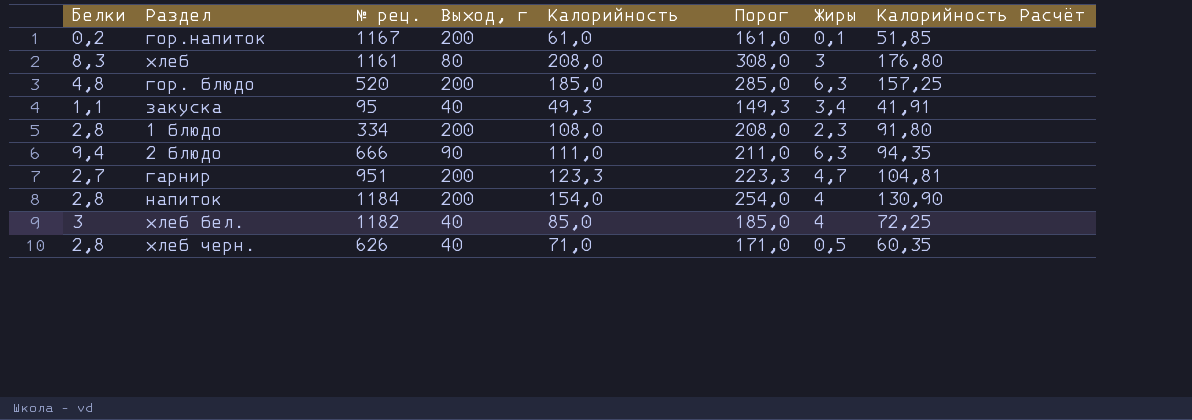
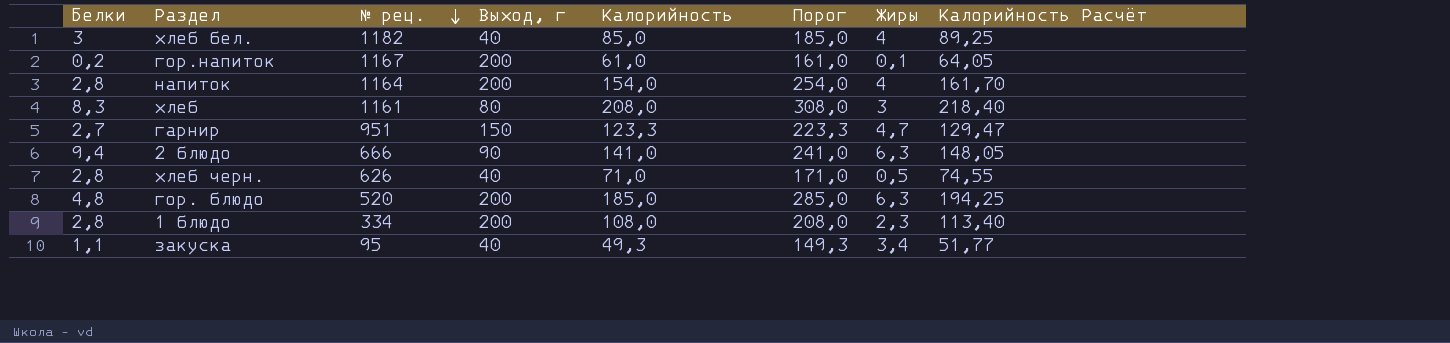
row order: none -> № рец. descending
column Калорийность Расчёт | formula: [Калорийность] * 0,85 -> [Калорийность] * 1,05
напиток | № рец.: 1184 -> 1164
гарнир | Выход, г: 200 -> 150
2 блюдо | Калорийность: 111,0 -> 141,0
2 блюдо | Порог: 211,0 -> 241,0

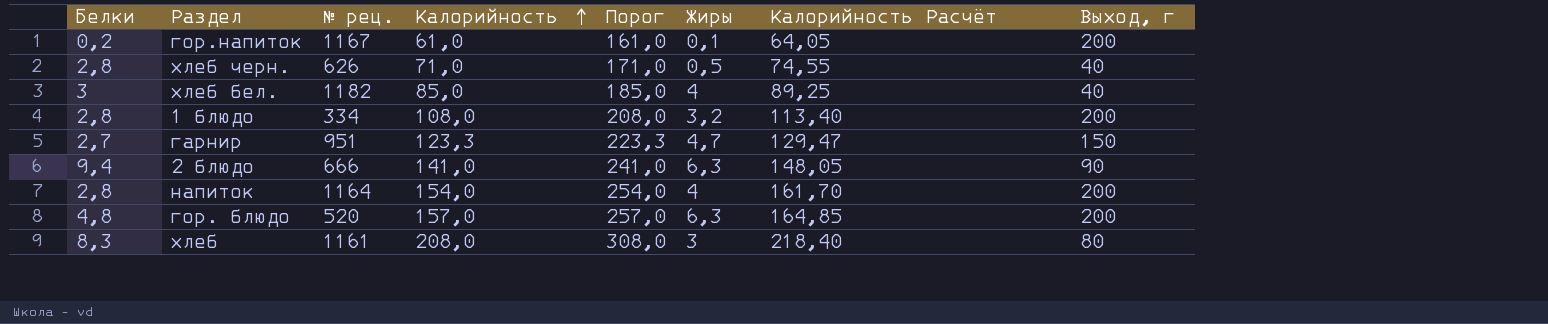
row order: № рец. descending -> Калорийность ascending
column Выход, г | position: 4 -> 8
row закуска: 1,1 | 95 | 40 | 49,3 | 149,3 | 3,4 | 51,77 -> none
1 блюдо | Жиры: 2,3 -> 3,2
гор. блюдо | Калорийность: 185,0 -> 157,0
гор. блюдо | Порог: 285,0 -> 257,0
гор. блюдо | Калорийность Расчёт: 194,25 -> 164,85

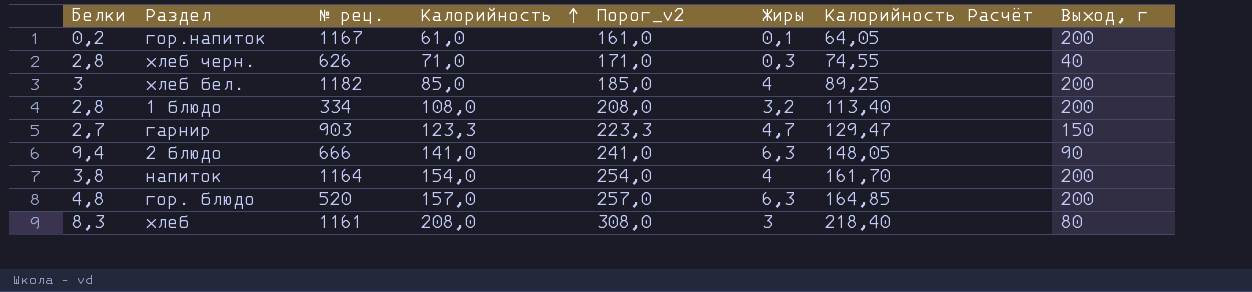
column name: Порог -> Порог_v2
хлеб черн. | Жиры: 0,5 -> 0,3
хлеб бел. | Выход, г: 40 -> 200
гарнир | № рец.: 951 -> 903
напиток | Белки: 2,8 -> 3,8

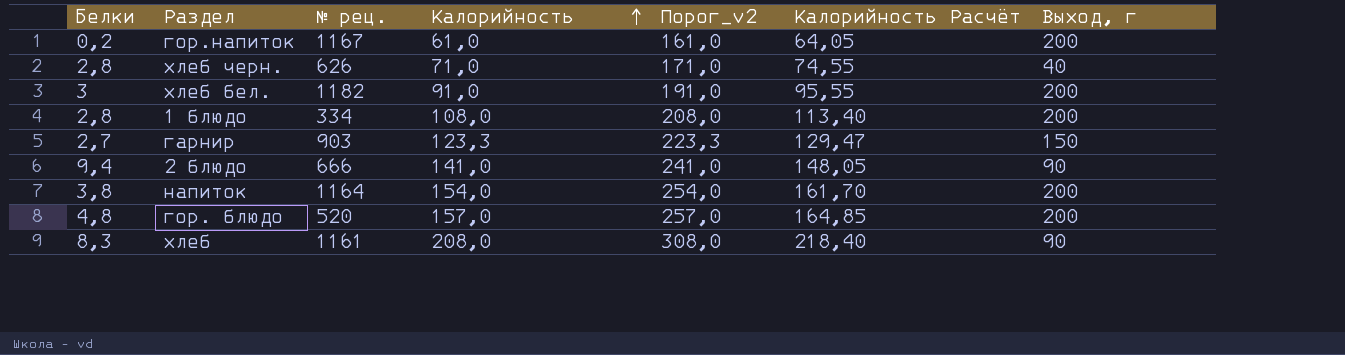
column Жиры | position: 6 -> none
хлеб бел. | Калорийность: 85,0 -> 91,0
хлеб бел. | Порог_v2: 185,0 -> 191,0
хлеб бел. | Калорийность Расчёт: 89,25 -> 95,55
хлеб | Выход, г: 80 -> 90

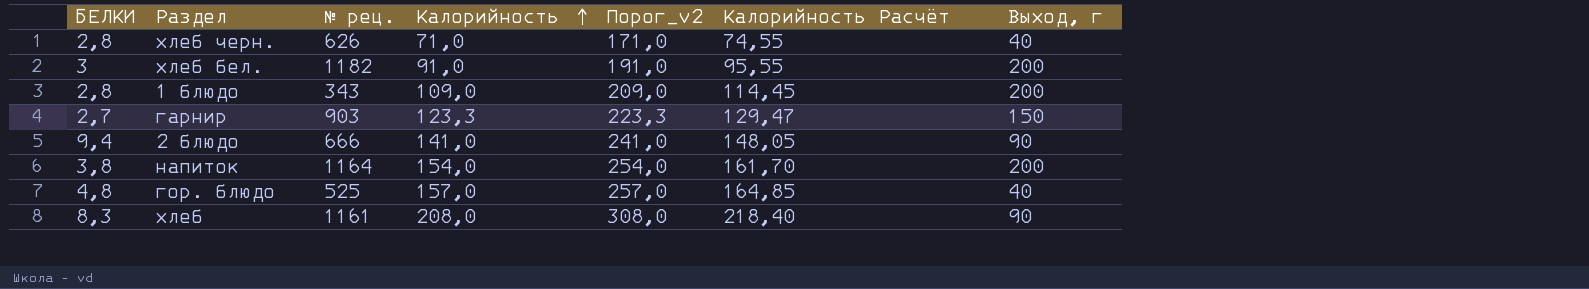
column name: Белки -> БЕЛКИ
row гор.напиток: 0,2 | 1167 | 61,0 | 161,0 | 64,05 | 200 -> none
1 блюдо | № рец.: 334 -> 343
1 блюдо | Калорийность: 108,0 -> 109,0
1 блюдо | Порог_v2: 208,0 -> 209,0
1 блюдо | Калорийность Расчёт: 113,40 -> 114,45
гор. блюдо | № рец.: 520 -> 525
гор. блюдо | Выход, г: 200 -> 40

